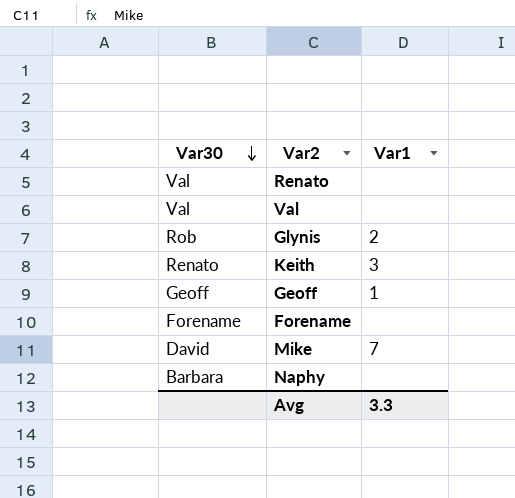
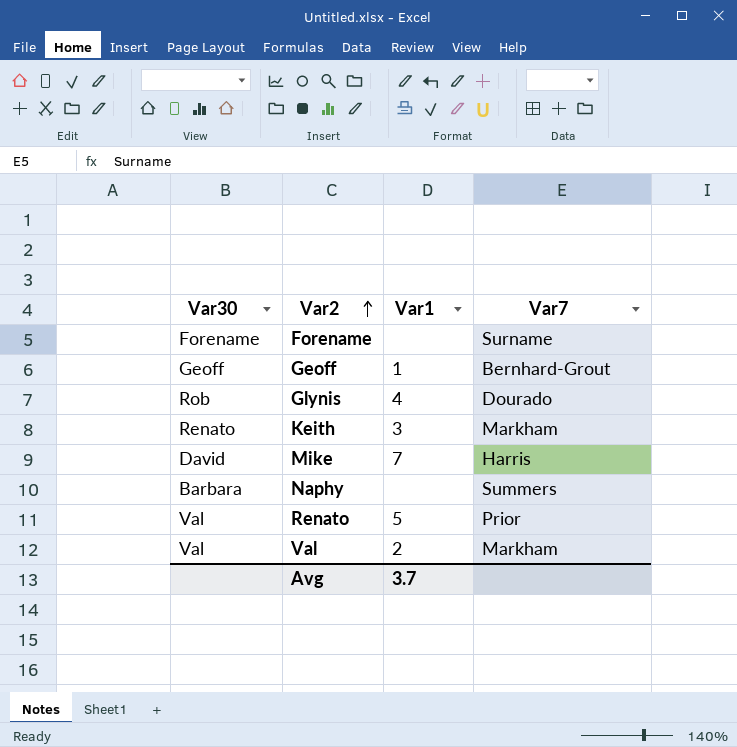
row order: Var30 descending -> Var2 ascending
column Var7 | position: none -> 4
Glynis | Var1: 2 -> 4
Renato | Var1: none -> 5
Val | Var1: none -> 2
Avg | Var1: 3.3 -> 3.7

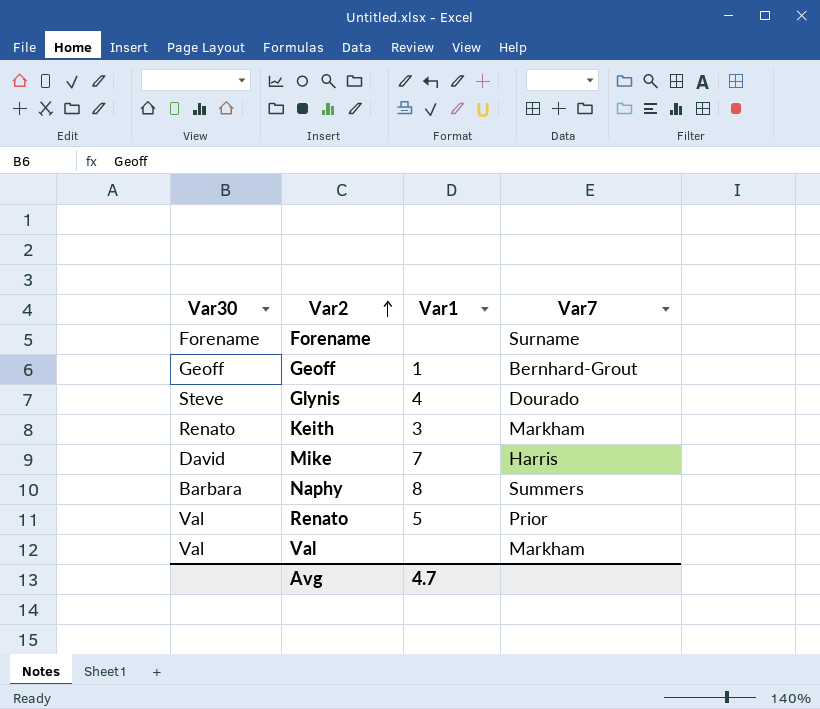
Glynis | Var30: Rob -> Steve
Naphy | Var1: none -> 8
Val | Var1: 2 -> none
Avg | Var1: 3.7 -> 4.7

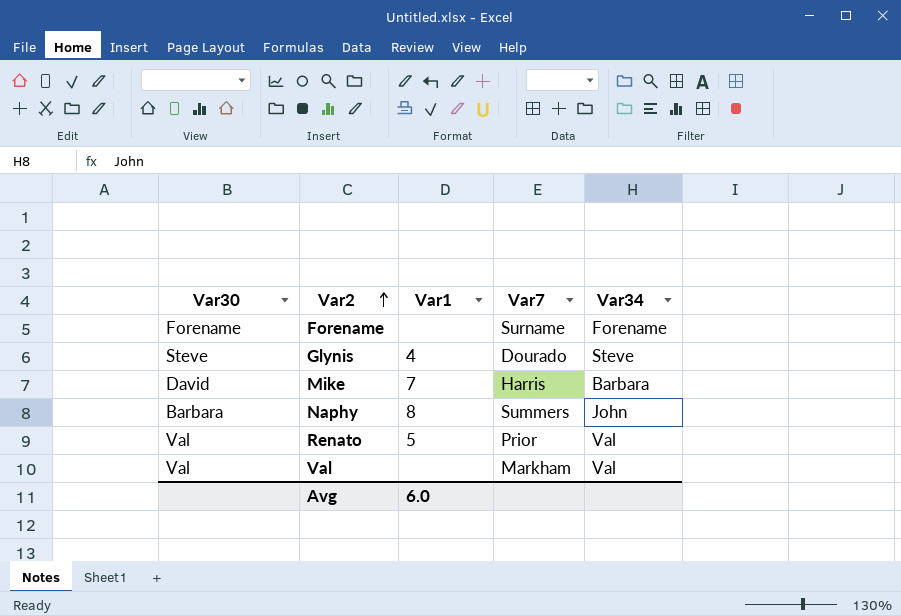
column Var34 | position: none -> 5
row Geoff: Geoff | 1 | Bernhard-Grout -> none
row Keith: Renato | 3 | Markham -> none
Avg | Var1: 4.7 -> 6.0

